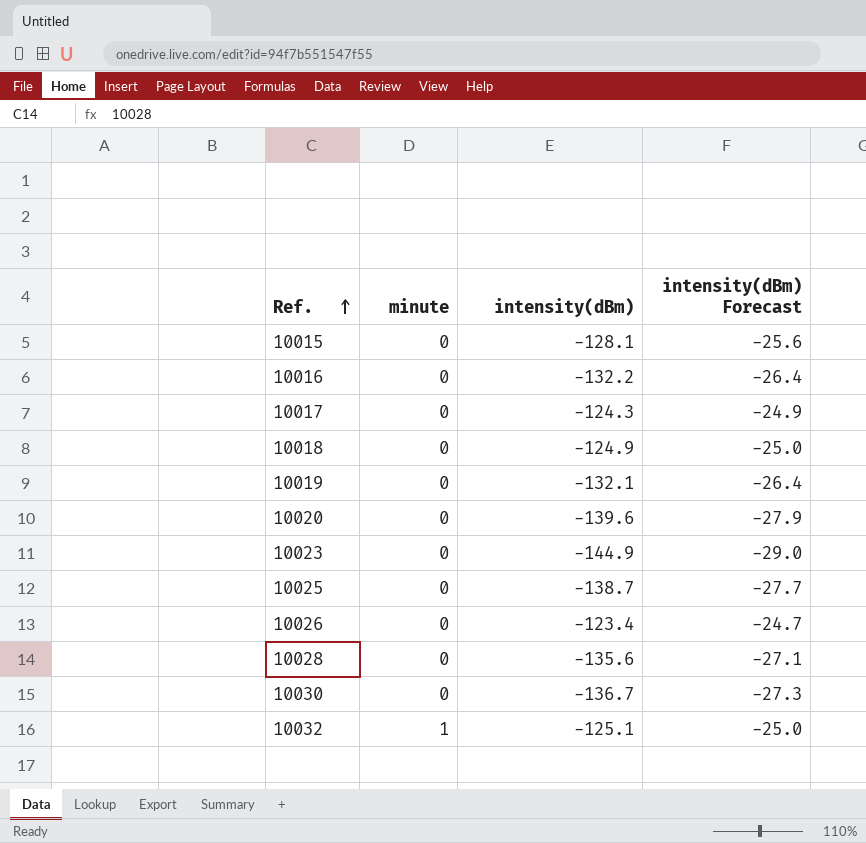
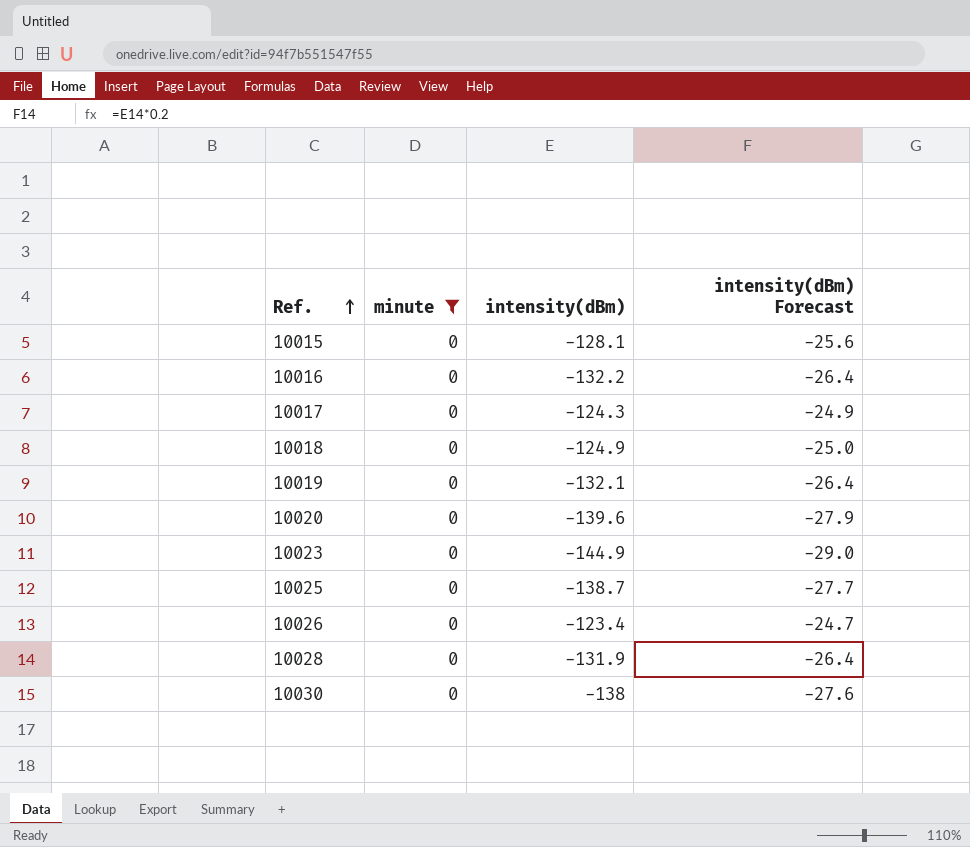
filter: none -> minute = 0
10028 | intensity(dBm): -135.6 -> -131.9
10028 | intensity(dBm) Forecast: -27.1 -> -26.4
10030 | intensity(dBm): -136.7 -> -138
10030 | intensity(dBm) Forecast: -27.3 -> -27.6

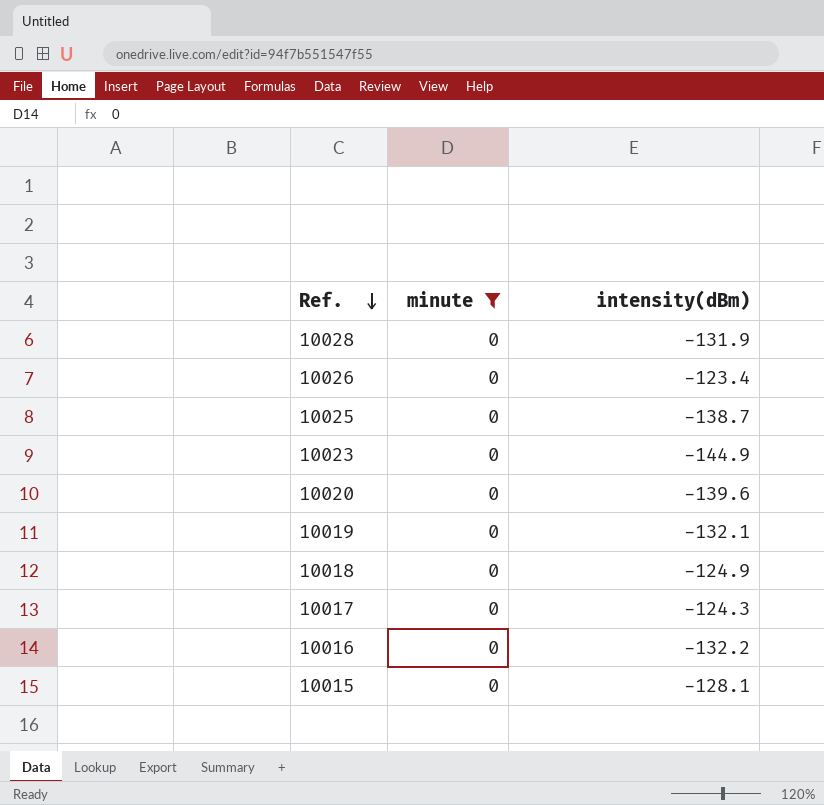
row order: Ref. ascending -> Ref. descending
column intensity(dBm) Forecast | formula: [intensity(dBm)] * 0.2 -> none
row 10030: 0 | -138 | -27.6 -> none

